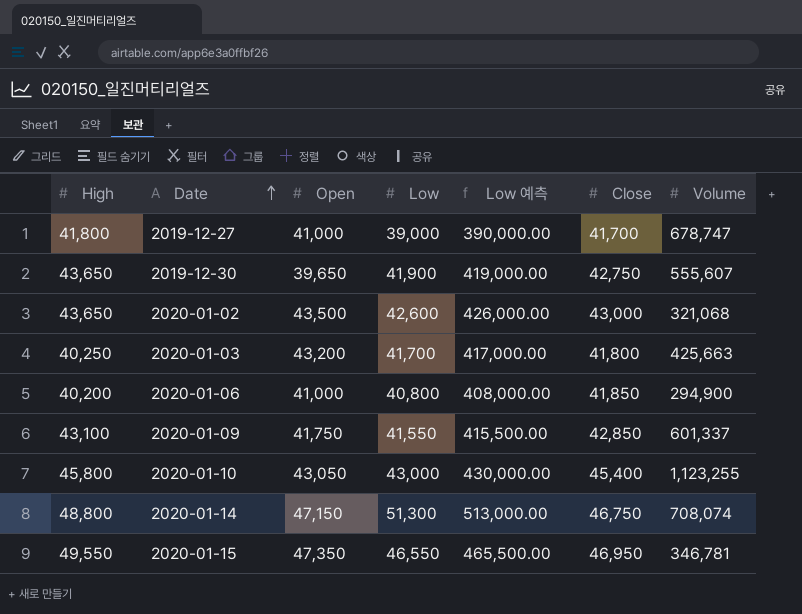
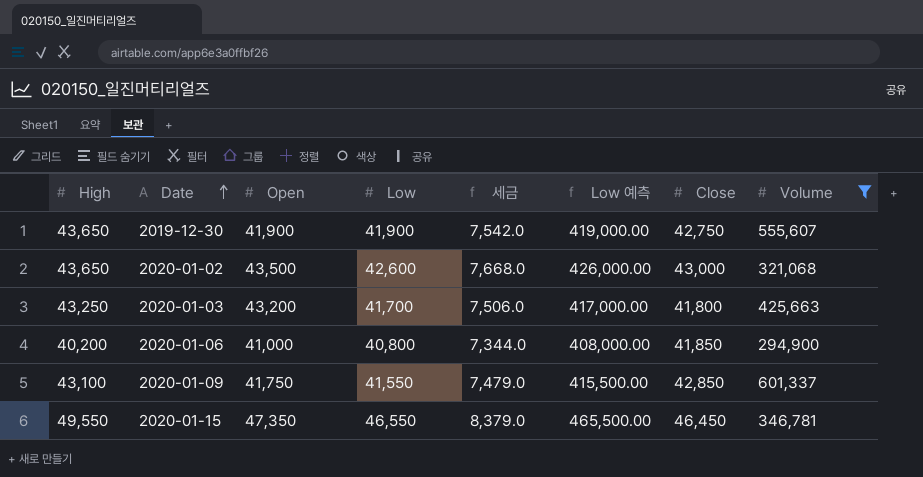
filter: none -> Volume <= 601,337
column 세금 | formula: none -> [Low] * 0.18
2019-12-30 | Open: 39,650 -> 41,900
2020-01-03 | High: 40,250 -> 43,250
2020-01-15 | Close: 46,950 -> 46,450

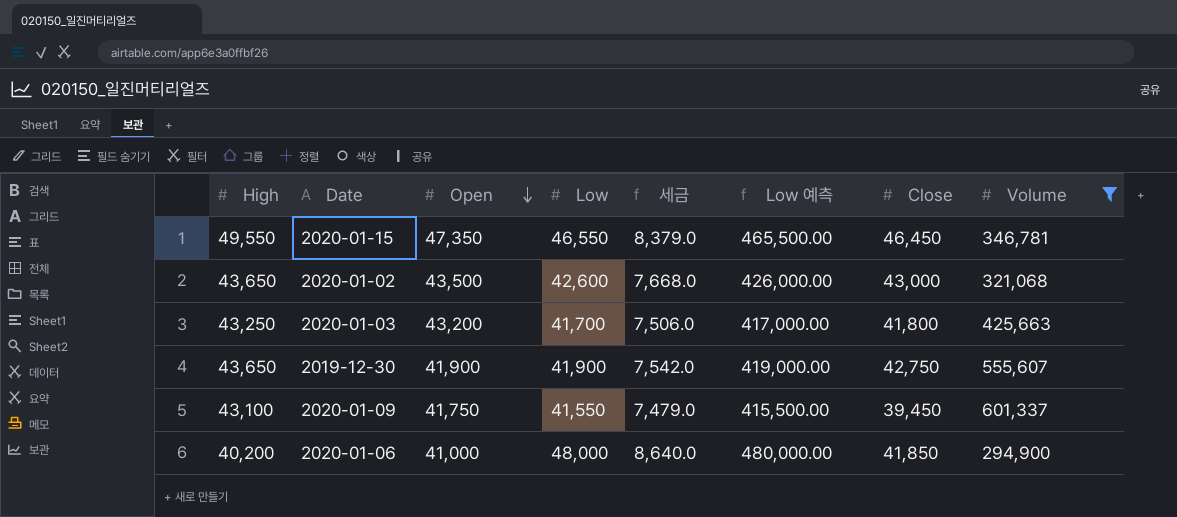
row order: Date ascending -> Open descending
2020-01-09 | Close: 42,850 -> 39,450
2020-01-06 | Low: 40,800 -> 48,000
2020-01-06 | 세금: 7,344.0 -> 8,640.0
2020-01-06 | Low 예측: 408,000.00 -> 480,000.00

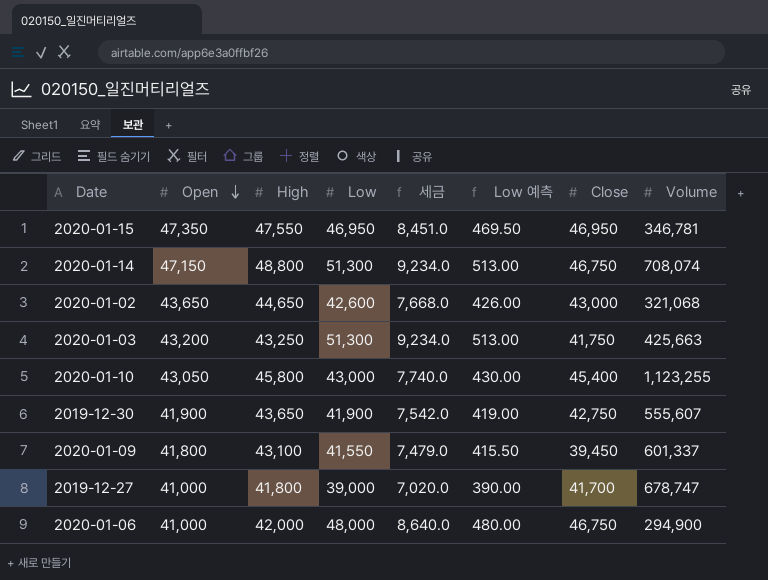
filter: Volume <= 601,337 -> none
column High | position: 1 -> 3
column Low 예측 | formula: [Low] * 10 -> [Low] * 0.01
2020-01-15 | High: 49,550 -> 47,550
2020-01-15 | Low: 46,550 -> 46,950
2020-01-15 | 세금: 8,379.0 -> 8,451.0
2020-01-15 | Close: 46,450 -> 46,950
2020-01-02 | Open: 43,500 -> 43,650
2020-01-02 | High: 43,650 -> 44,650
2020-01-03 | Low: 41,700 -> 51,300
2020-01-03 | 세금: 7,506.0 -> 9,234.0
2020-01-03 | Close: 41,800 -> 41,750
2020-01-09 | Open: 41,750 -> 41,800
2020-01-06 | High: 40,200 -> 42,000
2020-01-06 | Close: 41,850 -> 46,750

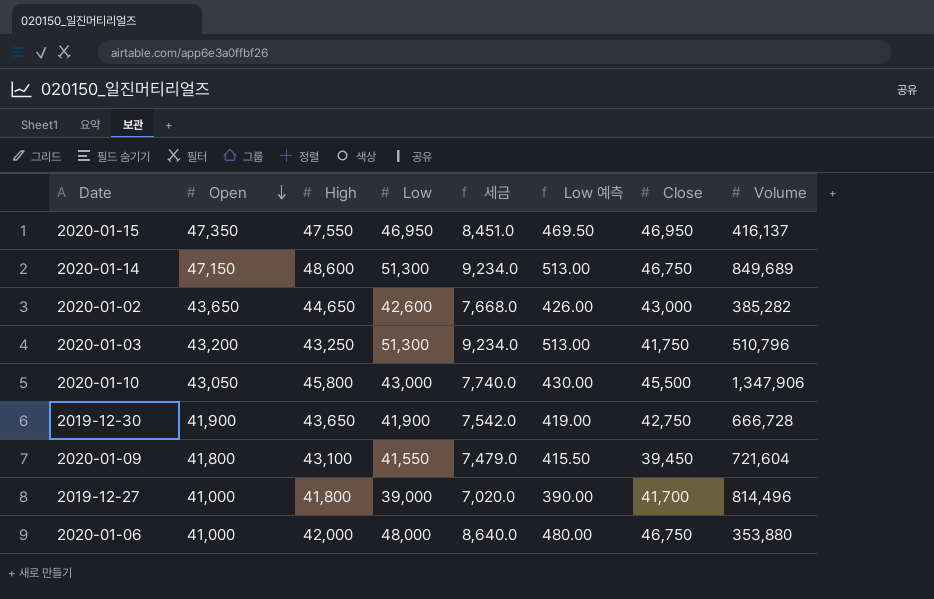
2020-01-15 | Volume: 346,781 -> 416,137
2020-01-14 | High: 48,800 -> 48,600
2020-01-14 | Volume: 708,074 -> 849,689
2020-01-02 | Volume: 321,068 -> 385,282
2020-01-03 | Volume: 425,663 -> 510,796
2020-01-10 | Close: 45,400 -> 45,500
2020-01-10 | Volume: 1,123,255 -> 1,347,906
2019-12-30 | Volume: 555,607 -> 666,728
2020-01-09 | Volume: 601,337 -> 721,604
2019-12-27 | Volume: 678,747 -> 814,496
2020-01-06 | Volume: 294,900 -> 353,880

